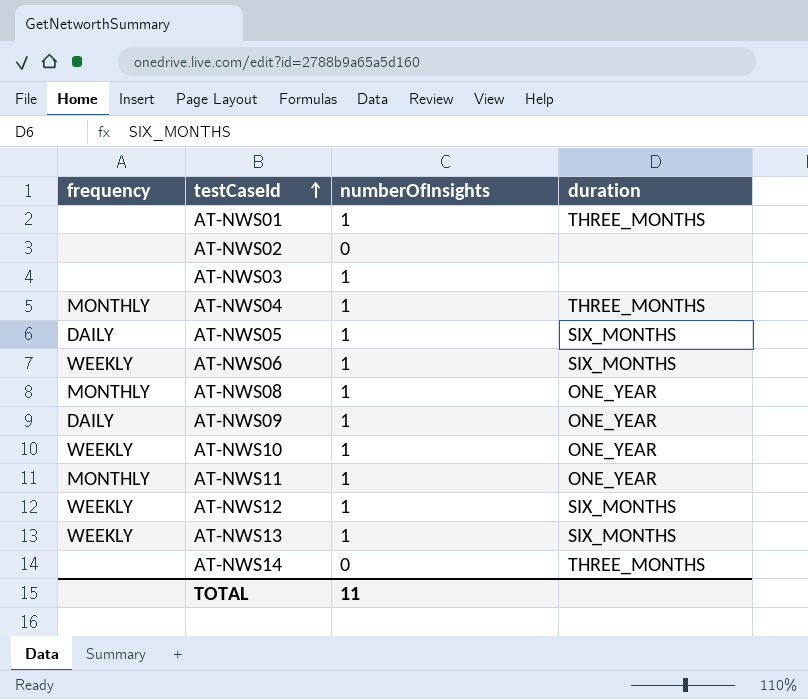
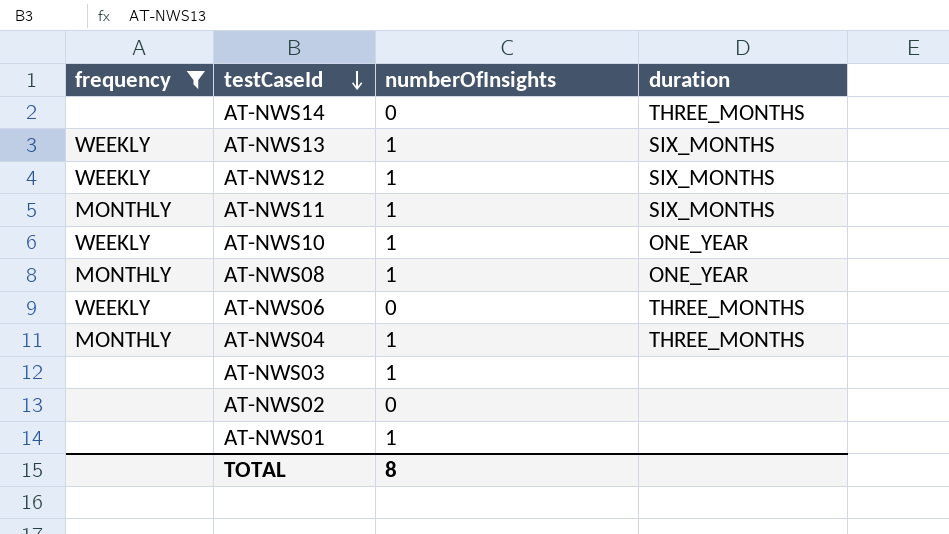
filter: none -> frequency != DAILY
row order: testCaseId ascending -> testCaseId descending
AT-NWS11 | duration: ONE_YEAR -> SIX_MONTHS
AT-NWS06 | numberOfInsights: 1 -> 0
AT-NWS06 | duration: SIX_MONTHS -> THREE_MONTHS
AT-NWS01 | duration: THREE_MONTHS -> none
TOTAL | numberOfInsights: 11 -> 8

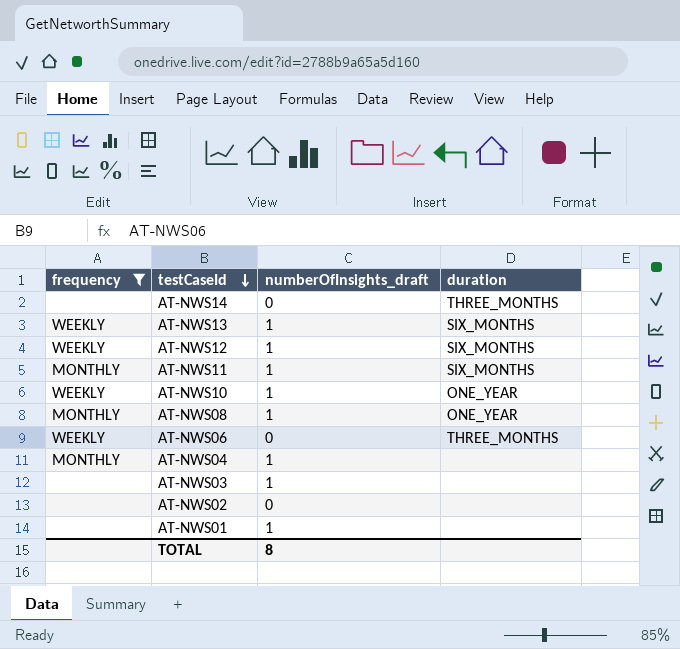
column name: numberOfInsights -> numberOfInsights_draft
AT-NWS04 | duration: THREE_MONTHS -> none

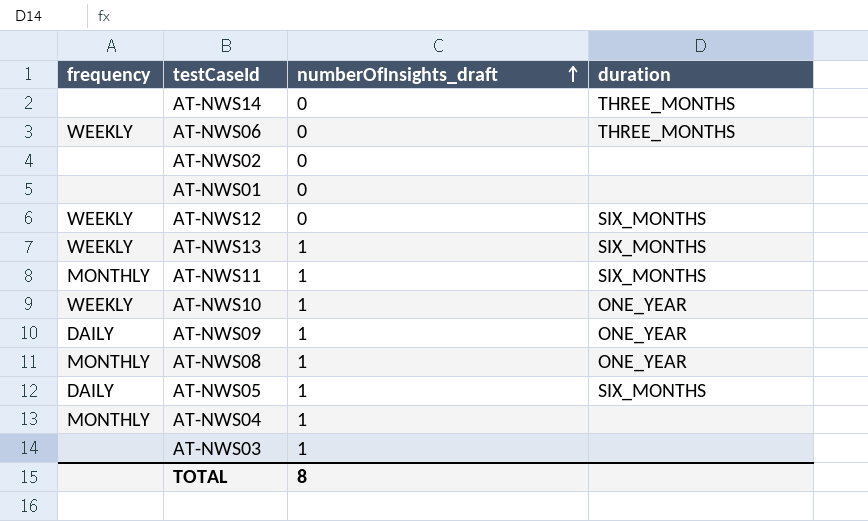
filter: frequency != DAILY -> none
row order: testCaseId descending -> numberOfInsights_draft ascending
AT-NWS01 | numberOfInsights_draft: 1 -> 0
AT-NWS12 | numberOfInsights_draft: 1 -> 0

